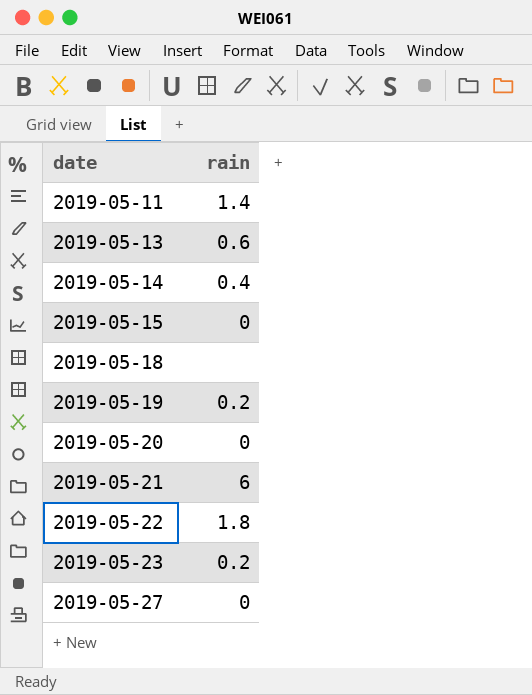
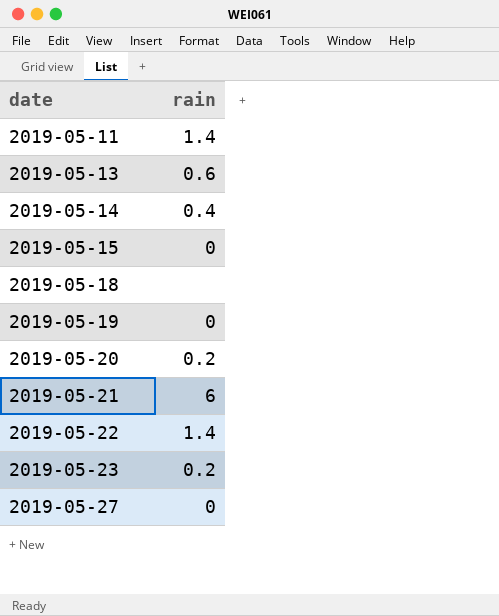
2019-05-19 | rain: 0.2 -> 0
2019-05-20 | rain: 0 -> 0.2
2019-05-22 | rain: 1.8 -> 1.4

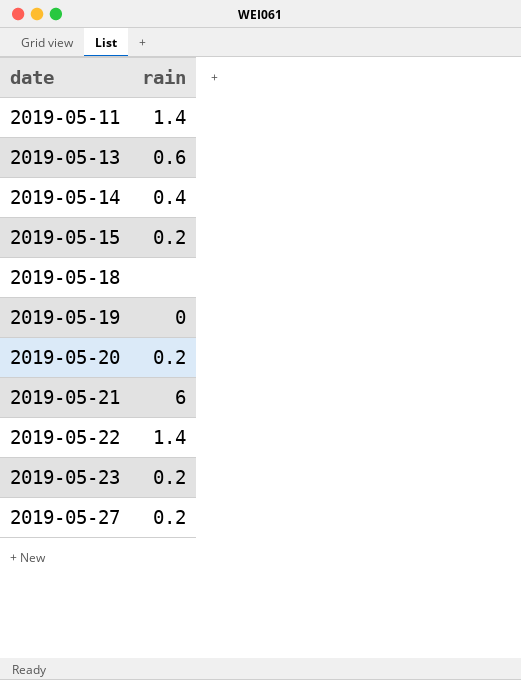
2019-05-15 | rain: 0 -> 0.2
2019-05-27 | rain: 0 -> 0.2

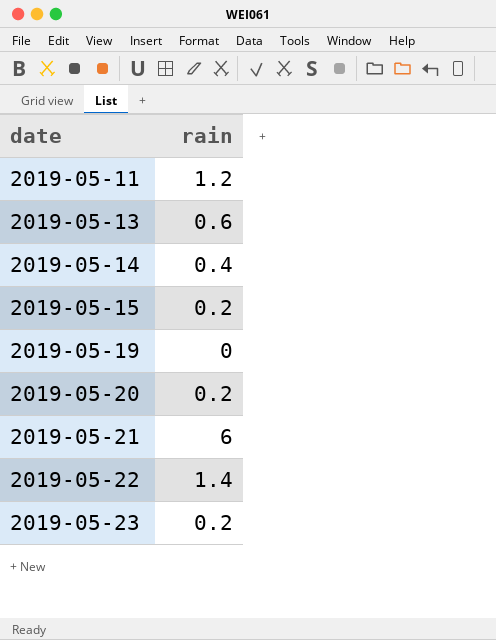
row 2019-05-18: none -> none
row 2019-05-27: 0.2 -> none
2019-05-11 | rain: 1.4 -> 1.2

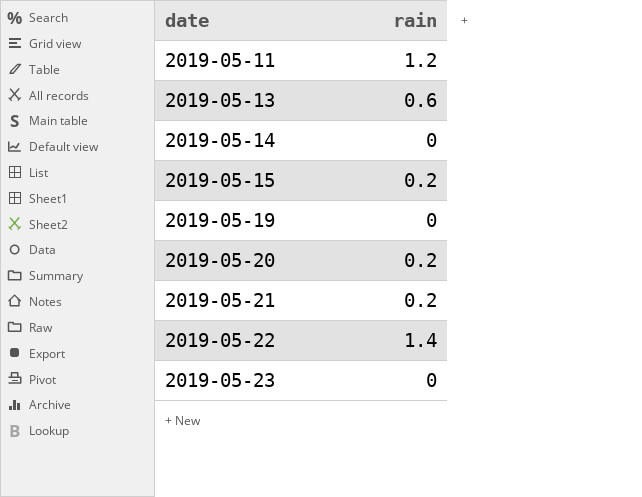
2019-05-14 | rain: 0.4 -> 0
2019-05-21 | rain: 6 -> 0.2
2019-05-23 | rain: 0.2 -> 0

